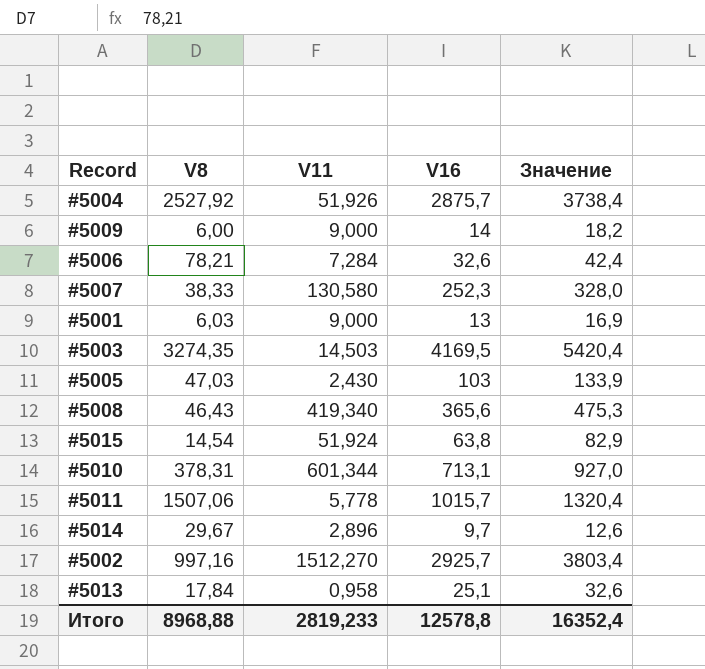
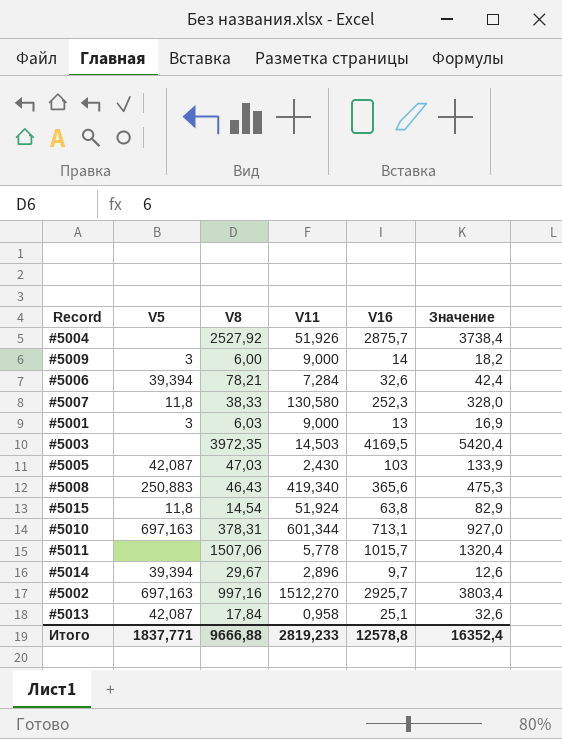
column V5 | position: none -> 2
#5003 | V8: 3274,35 -> 3972,35
Итого | V8: 8968,88 -> 9666,88

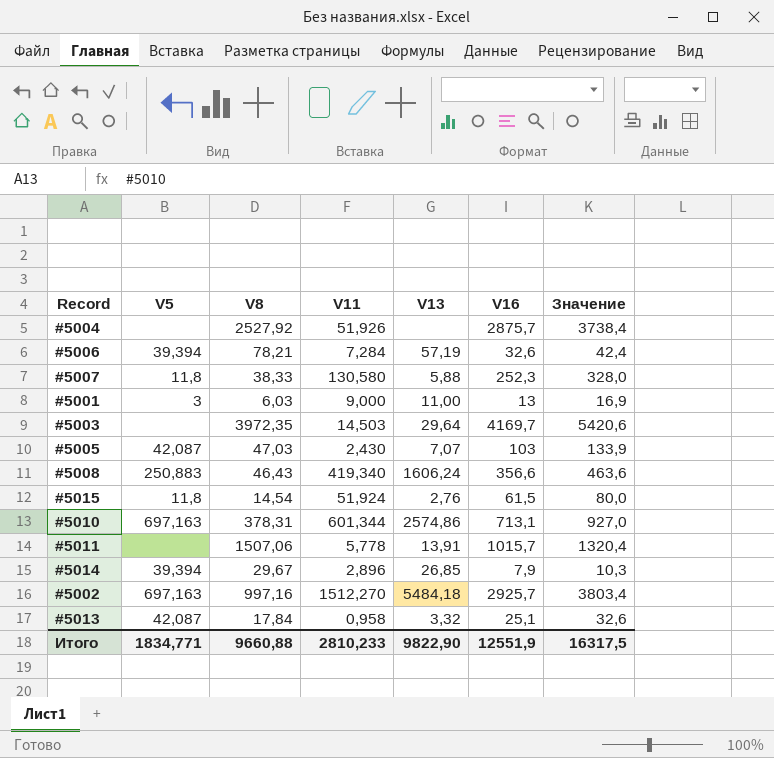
column V13 | position: none -> 5
row #5009: 3 | 6,00 | 9,000 | 14 | 18,2 -> none
#5003 | V16: 4169,5 -> 4169,7
#5003 | Значение: 5420,4 -> 5420,6
#5008 | V16: 365,6 -> 356,6
#5008 | Значение: 475,3 -> 463,6
#5015 | V16: 63,8 -> 61,5
#5015 | Значение: 82,9 -> 80,0
#5014 | V16: 9,7 -> 7,9
#5014 | Значение: 12,6 -> 10,3
Итого | V5: 1837,771 -> 1834,771
Итого | V8: 9666,88 -> 9660,88
Итого | V11: 2819,233 -> 2810,233
Итого | V16: 12578,8 -> 12551,9
Итого | Значение: 16352,4 -> 16317,5

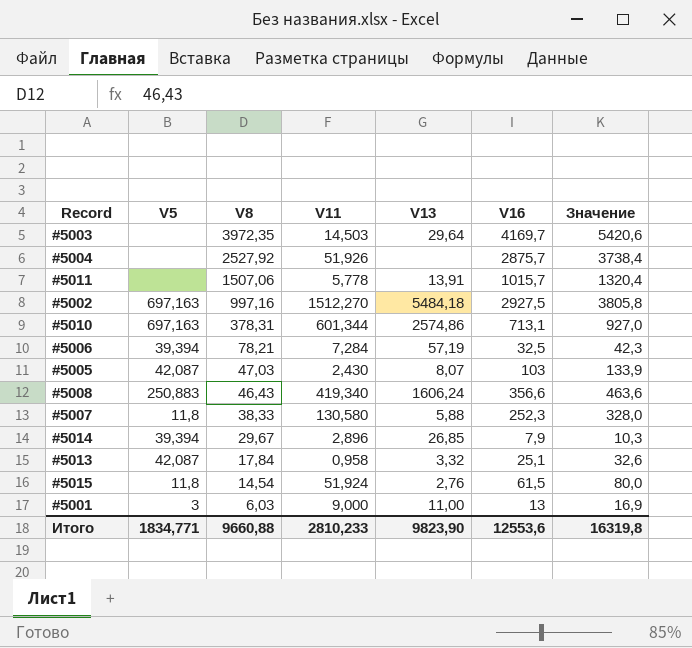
row order: none -> V8 descending
#5002 | V16: 2925,7 -> 2927,5
#5002 | Значение: 3803,4 -> 3805,8
#5006 | V16: 32,6 -> 32,5
#5006 | Значение: 42,4 -> 42,3
#5005 | V13: 7,07 -> 8,07
Итого | V13: 9822,90 -> 9823,90
Итого | V16: 12551,9 -> 12553,6
Итого | Значение: 16317,5 -> 16319,8

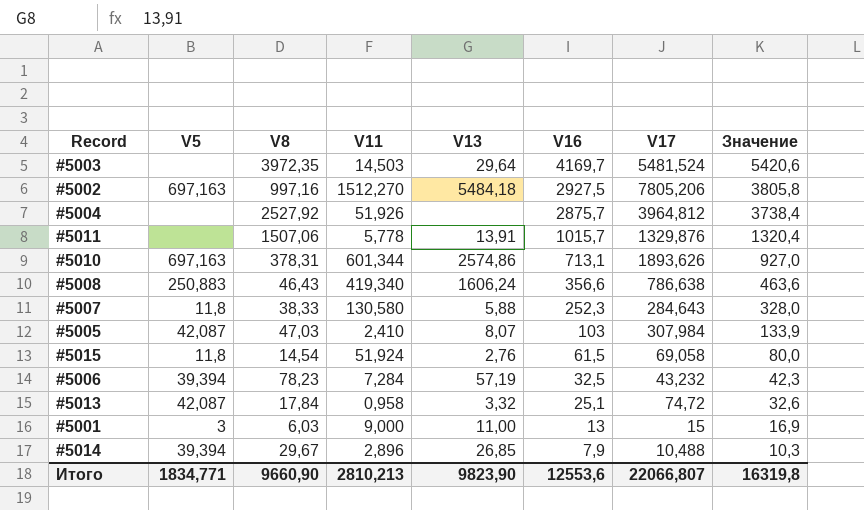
row order: V8 descending -> V16 descending
column V17 | position: none -> 7
#5005 | V11: 2,430 -> 2,410
#5006 | V8: 78,21 -> 78,23
Итого | V8: 9660,88 -> 9660,90
Итого | V11: 2810,233 -> 2810,213

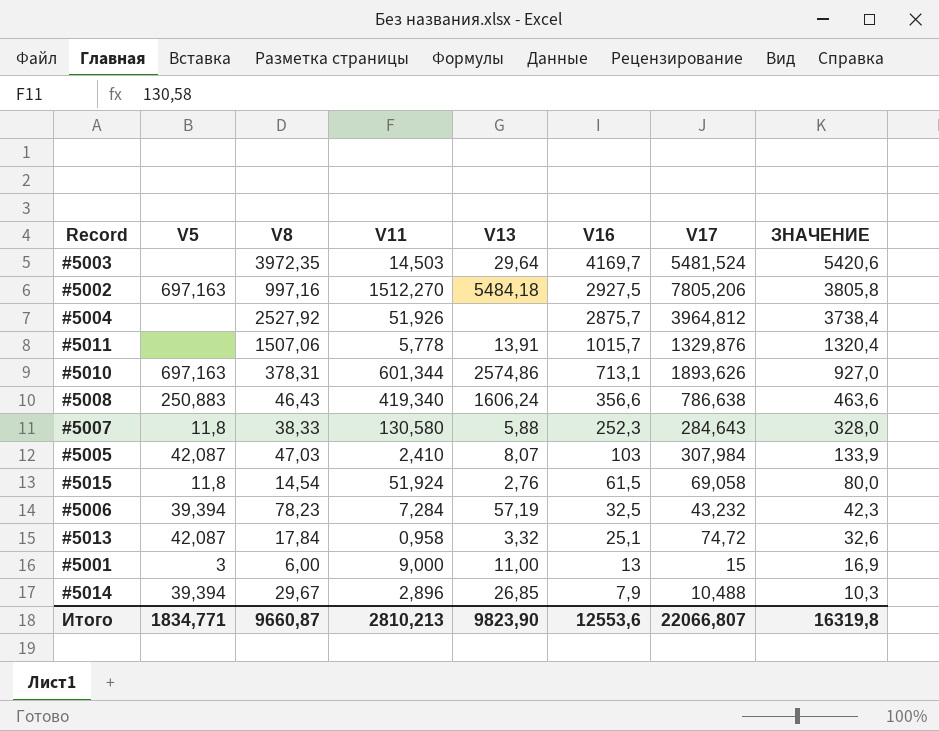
column name: Значение -> ЗНАЧЕНИЕ
#5001 | V8: 6,03 -> 6,00
Итого | V8: 9660,90 -> 9660,87

